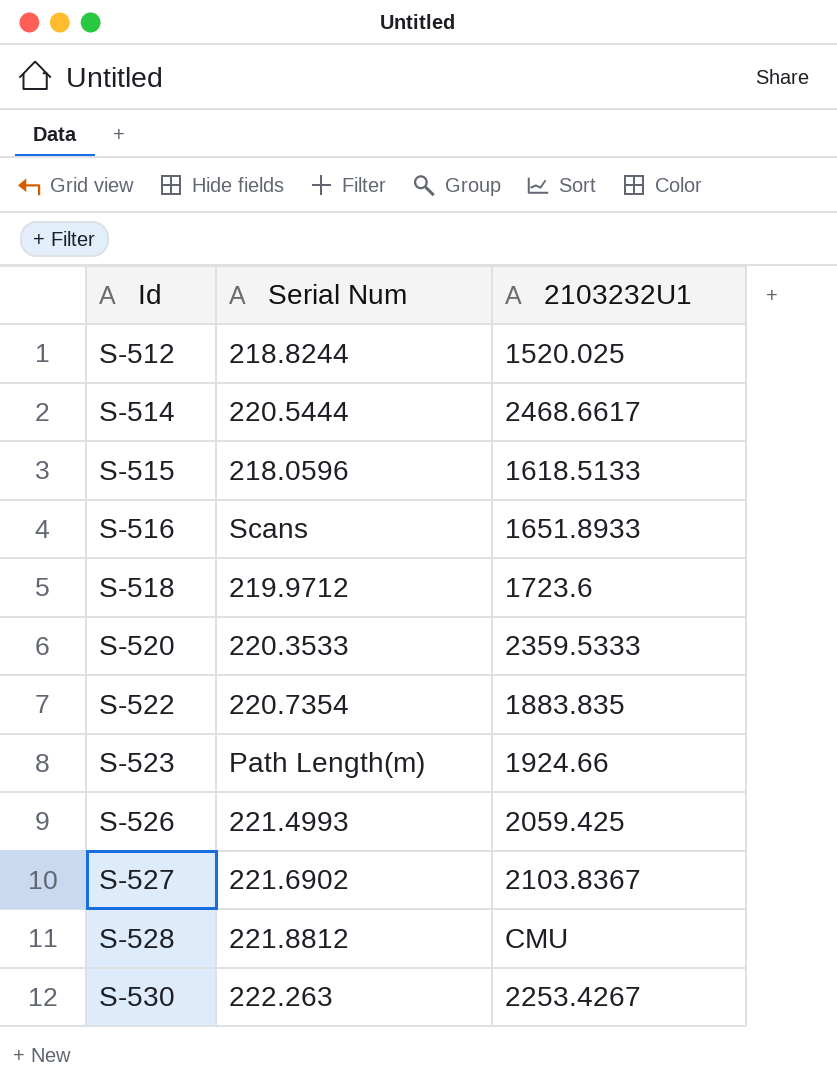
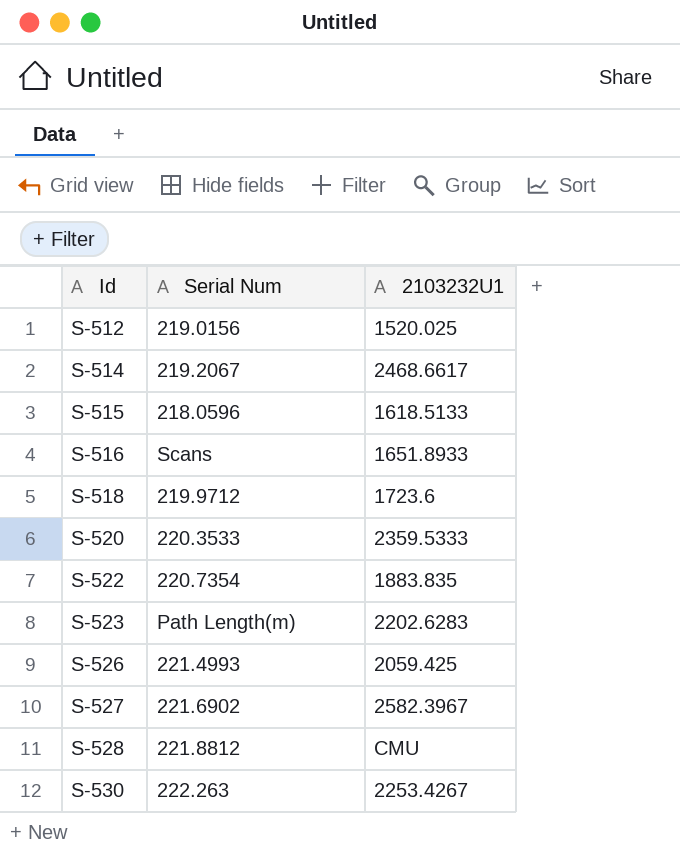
S-512 | Serial Num: 218.8244 -> 219.0156
S-514 | Serial Num: 220.5444 -> 219.2067
S-523 | 2103232U1: 1924.66 -> 2202.6283
S-527 | 2103232U1: 2103.8367 -> 2582.3967

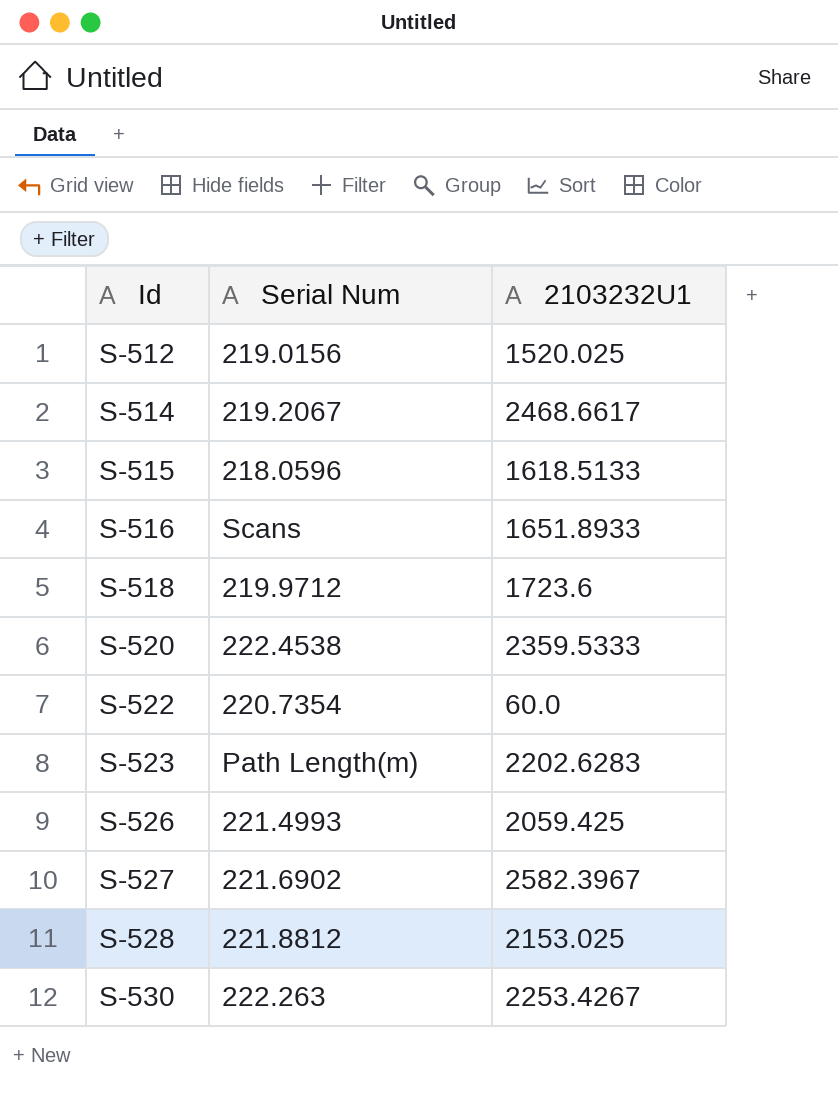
S-520 | Serial Num: 220.3533 -> 222.4538
S-522 | 2103232U1: 1883.835 -> 60.0
S-528 | 2103232U1: CMU -> 2153.025

